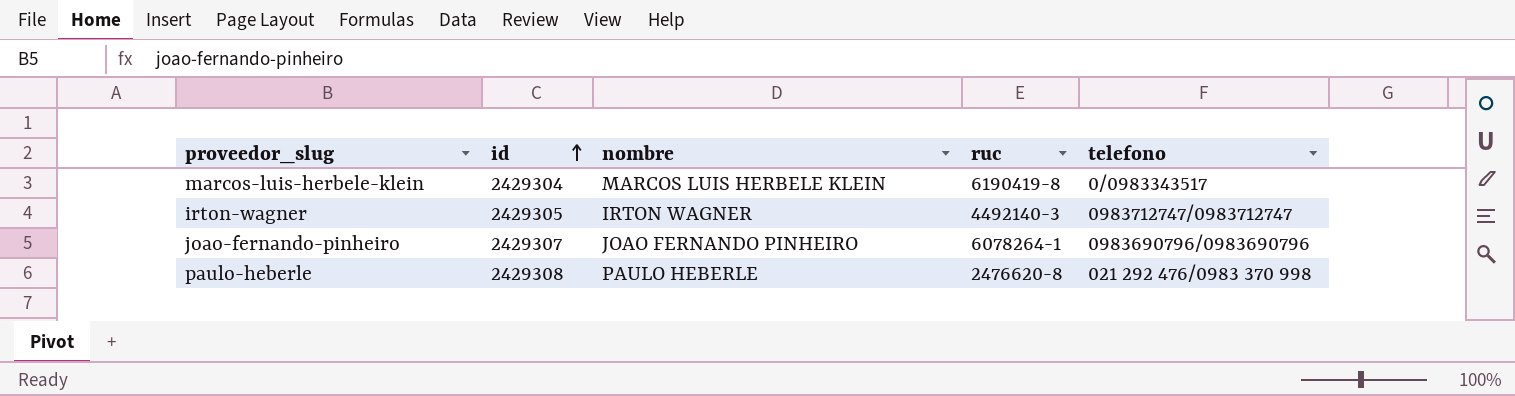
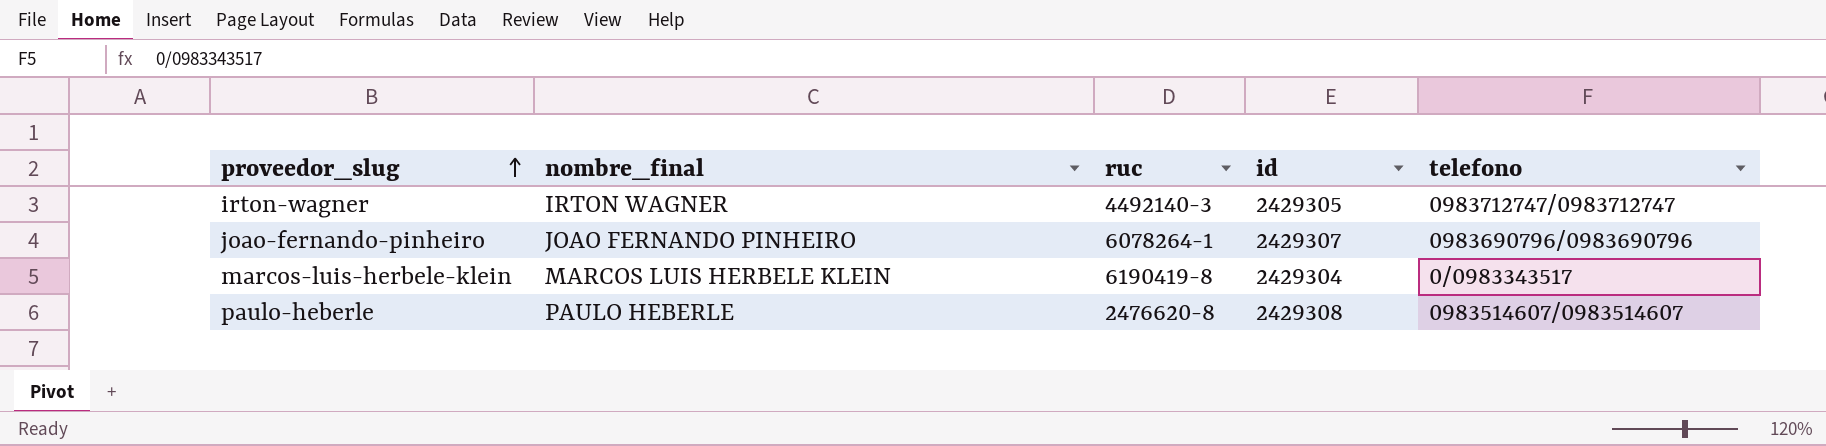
row order: id ascending -> proveedor_slug ascending
column name: nombre -> nombre_final
column id | position: 2 -> 4
paulo-heberle | telefono: 021 292 476/0983 370 998 -> 0983514607/0983514607

